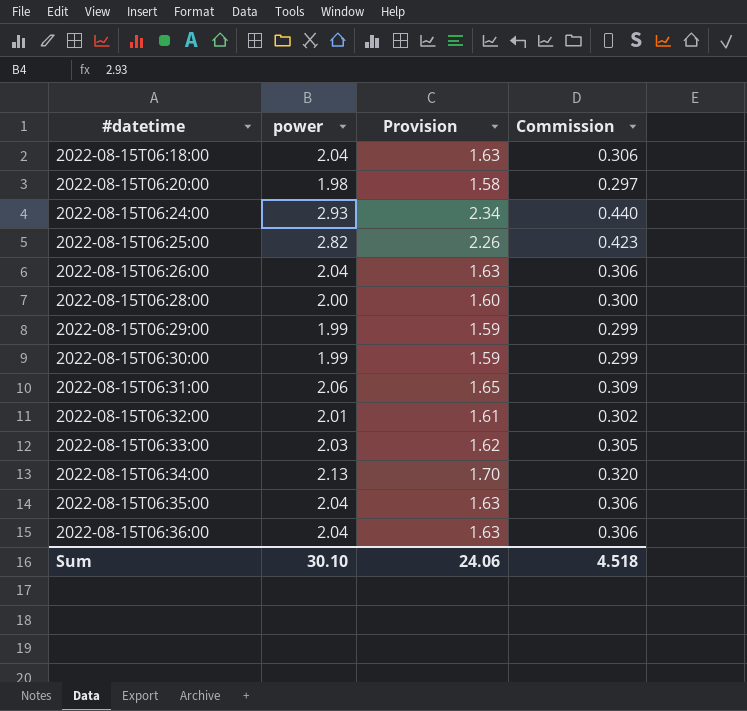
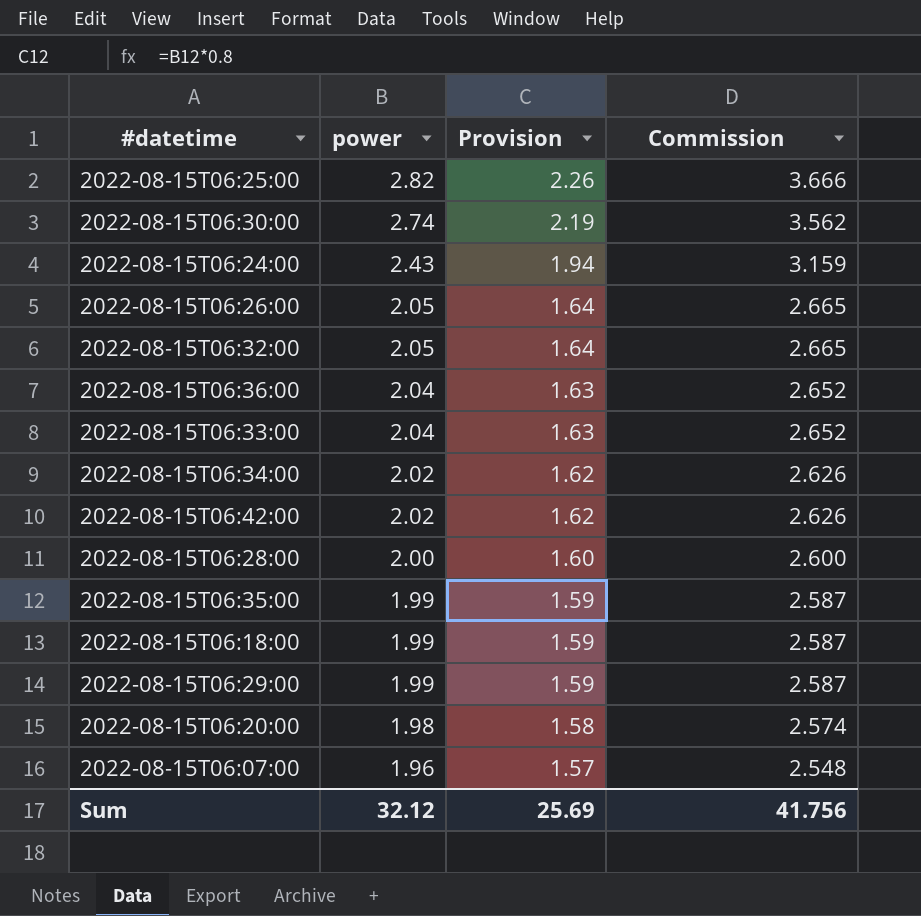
row order: #datetime ascending -> power descending
column Commission | formula: [power] * 0.15 -> [power] * 1.3
row 2022-08-15T06:31:00: 2.06 | 1.65 | 0.309 -> none
2022-08-15T06:30:00 | power: 1.99 -> 2.74
2022-08-15T06:30:00 | Provision: 1.59 -> 2.19
2022-08-15T06:24:00 | power: 2.93 -> 2.43
2022-08-15T06:24:00 | Provision: 2.34 -> 1.94
2022-08-15T06:26:00 | power: 2.04 -> 2.05
2022-08-15T06:26:00 | Provision: 1.63 -> 1.64
2022-08-15T06:32:00 | power: 2.01 -> 2.05
2022-08-15T06:32:00 | Provision: 1.61 -> 1.64
2022-08-15T06:33:00 | power: 2.03 -> 2.04
2022-08-15T06:33:00 | Provision: 1.62 -> 1.63
2022-08-15T06:34:00 | power: 2.13 -> 2.02
2022-08-15T06:34:00 | Provision: 1.70 -> 1.62
row 2022-08-15T06:42:00: none -> 2.02 | 1.62 | 2.626
2022-08-15T06:35:00 | power: 2.04 -> 1.99
2022-08-15T06:35:00 | Provision: 1.63 -> 1.59
2022-08-15T06:18:00 | power: 2.04 -> 1.99
2022-08-15T06:18:00 | Provision: 1.63 -> 1.59
row 2022-08-15T06:07:00: none -> 1.96 | 1.57 | 2.548
Sum | power: 30.10 -> 32.12
Sum | Provision: 24.06 -> 25.69
Sum | Commission: 4.518 -> 41.756

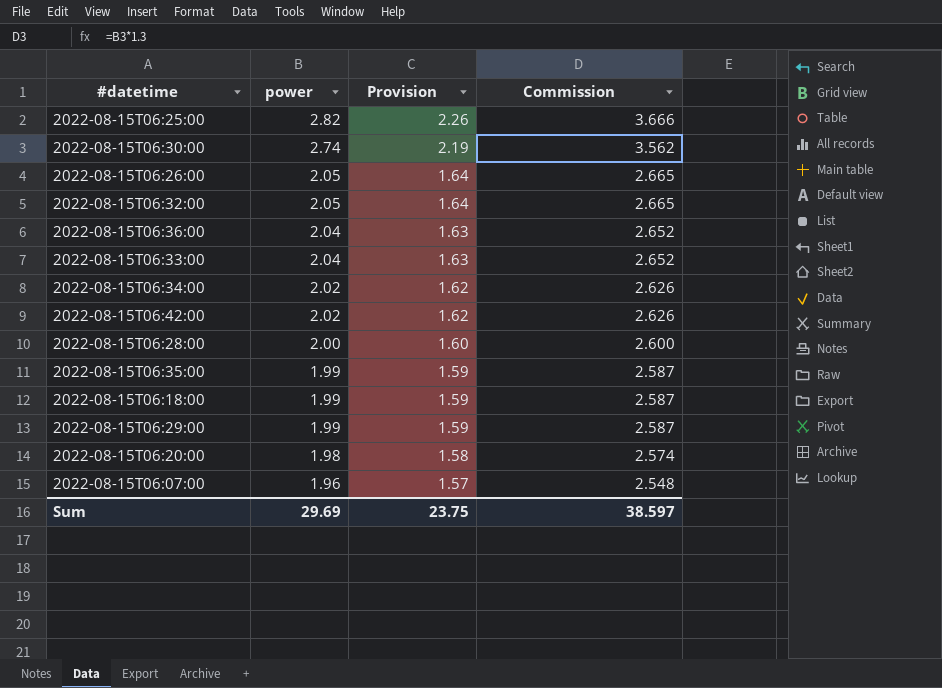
row 2022-08-15T06:24:00: 2.43 | 1.94 | 3.159 -> none
Sum | power: 32.12 -> 29.69
Sum | Provision: 25.69 -> 23.75
Sum | Commission: 41.756 -> 38.597

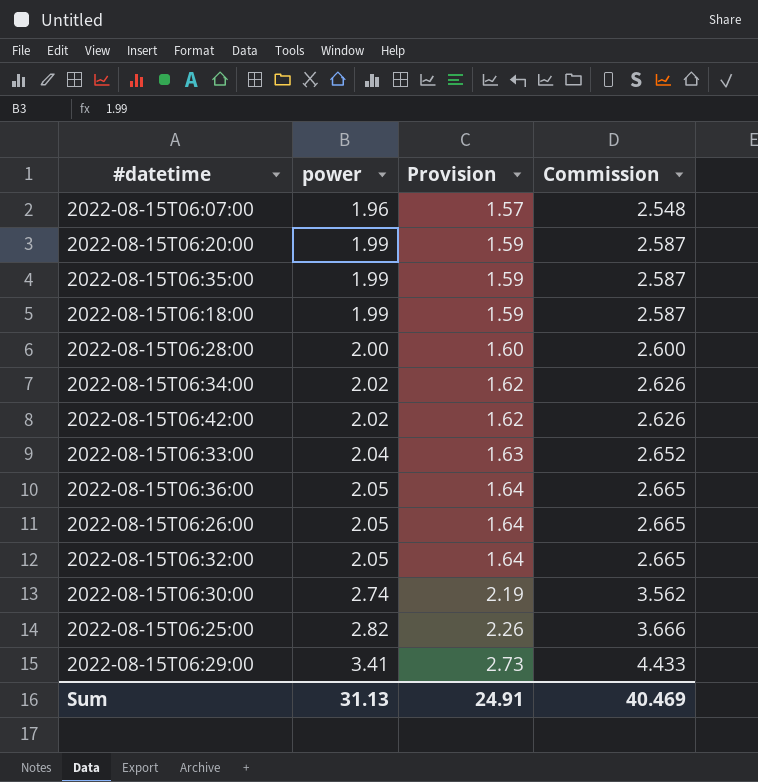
row order: power descending -> power ascending
2022-08-15T06:20:00 | power: 1.98 -> 1.99
2022-08-15T06:20:00 | Provision: 1.58 -> 1.59
2022-08-15T06:20:00 | Commission: 2.574 -> 2.587
2022-08-15T06:36:00 | power: 2.04 -> 2.05
2022-08-15T06:36:00 | Provision: 1.63 -> 1.64
2022-08-15T06:36:00 | Commission: 2.652 -> 2.665
2022-08-15T06:29:00 | power: 1.99 -> 3.41
2022-08-15T06:29:00 | Provision: 1.59 -> 2.73
2022-08-15T06:29:00 | Commission: 2.587 -> 4.433
Sum | power: 29.69 -> 31.13
Sum | Provision: 23.75 -> 24.91
Sum | Commission: 38.597 -> 40.469

